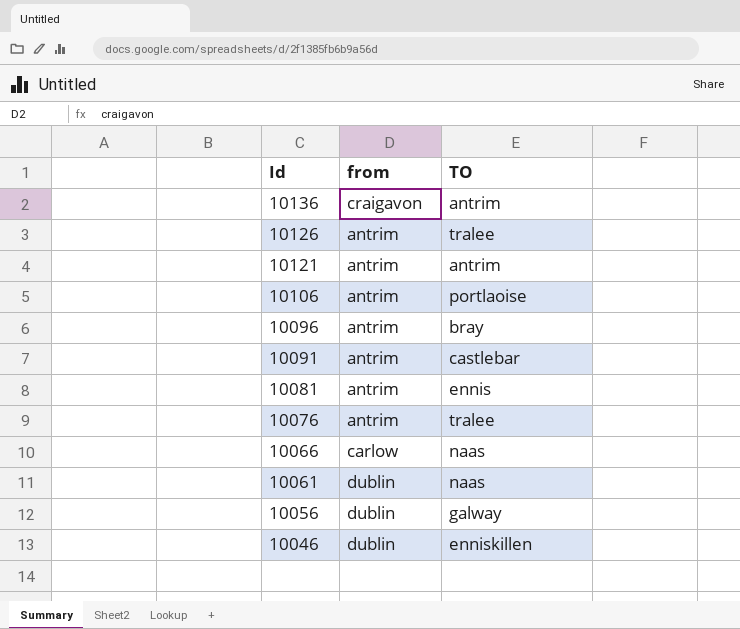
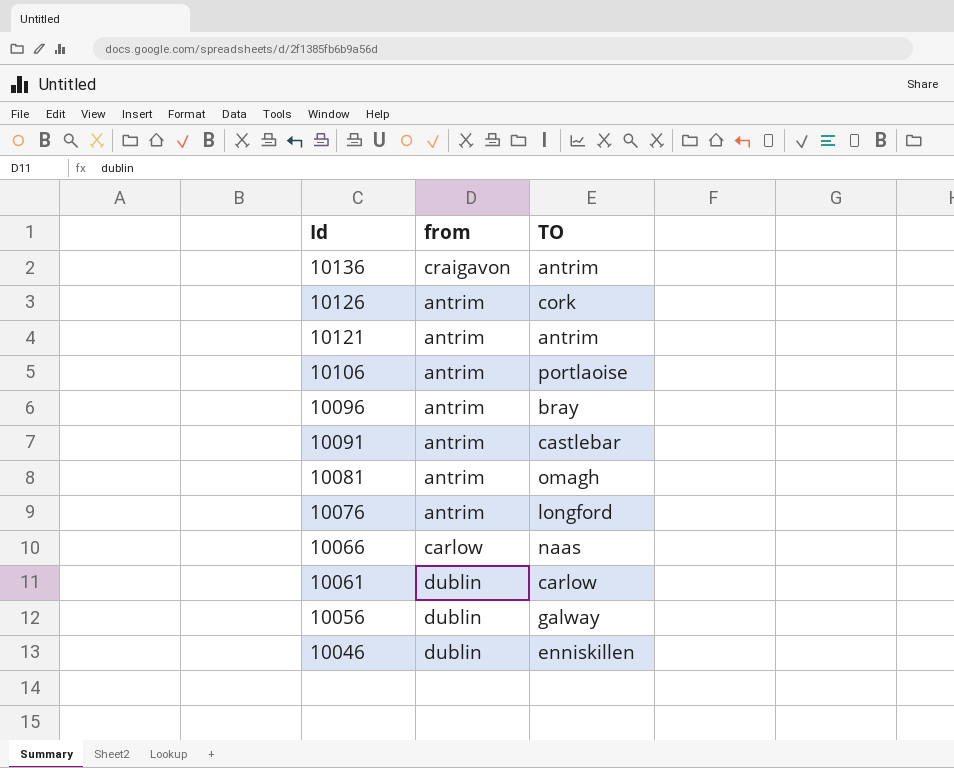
10126 | TO: tralee -> cork
10081 | TO: ennis -> omagh
10076 | TO: tralee -> longford
10061 | TO: naas -> carlow

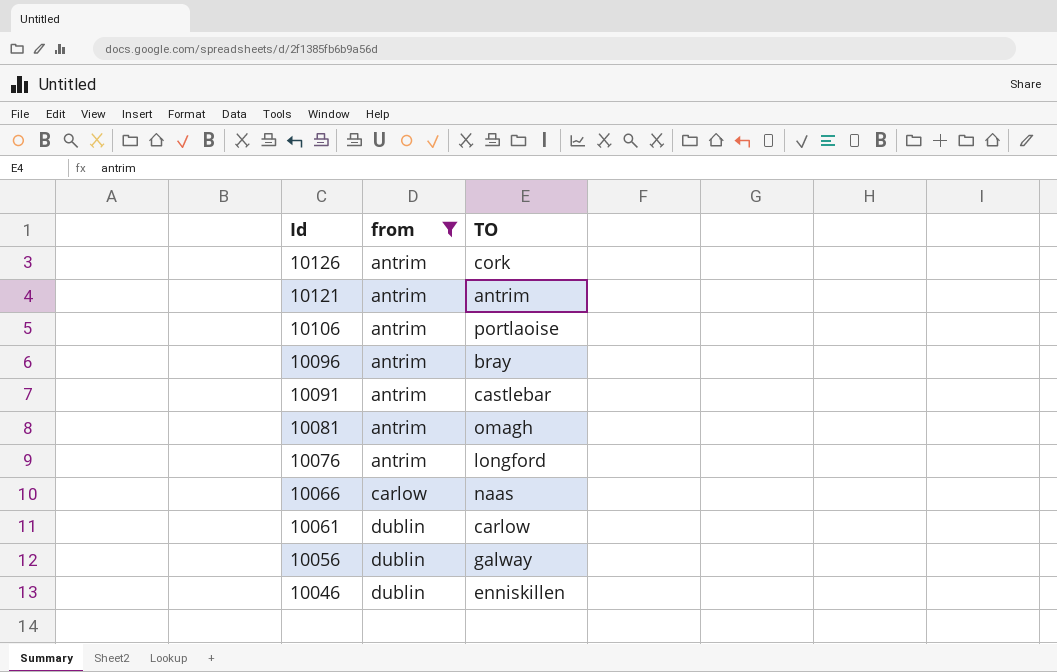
filter: none -> from != craigavon

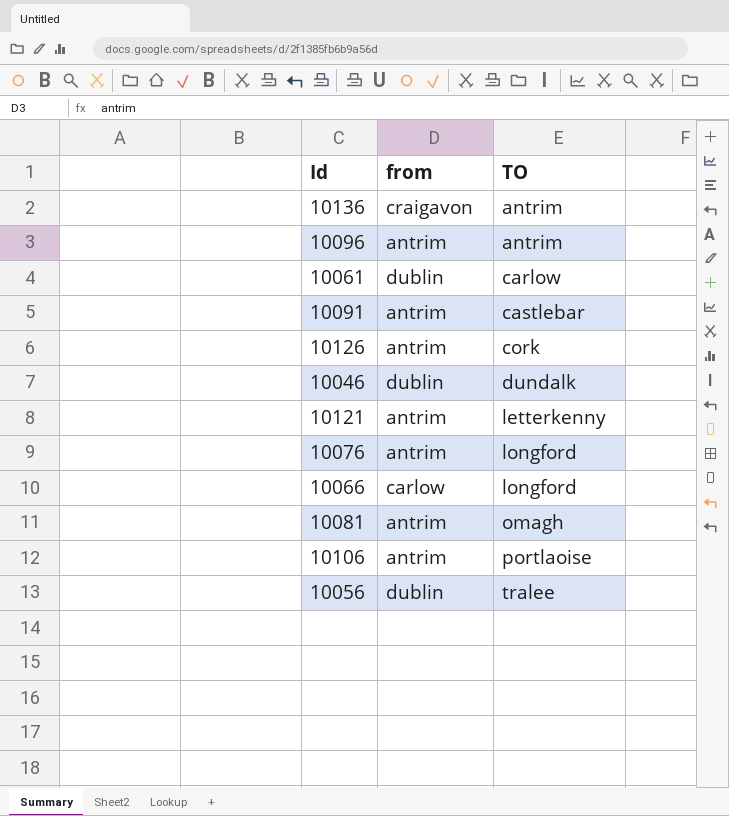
filter: from != craigavon -> none
row order: Id descending -> TO ascending
10096 | TO: bray -> antrim
10046 | TO: enniskillen -> dundalk
10121 | TO: antrim -> letterkenny
10066 | TO: naas -> longford
10056 | TO: galway -> tralee

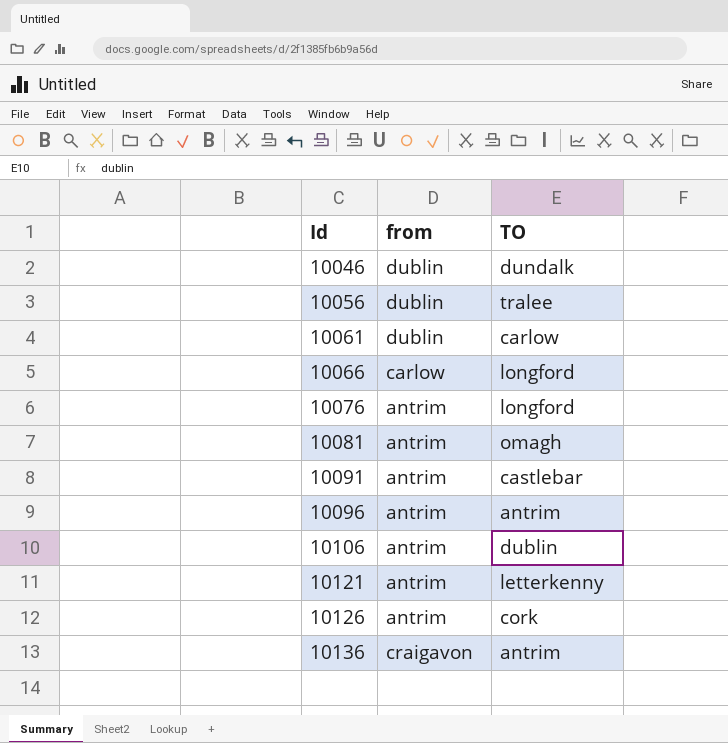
row order: TO ascending -> Id ascending
10106 | TO: portlaoise -> dublin

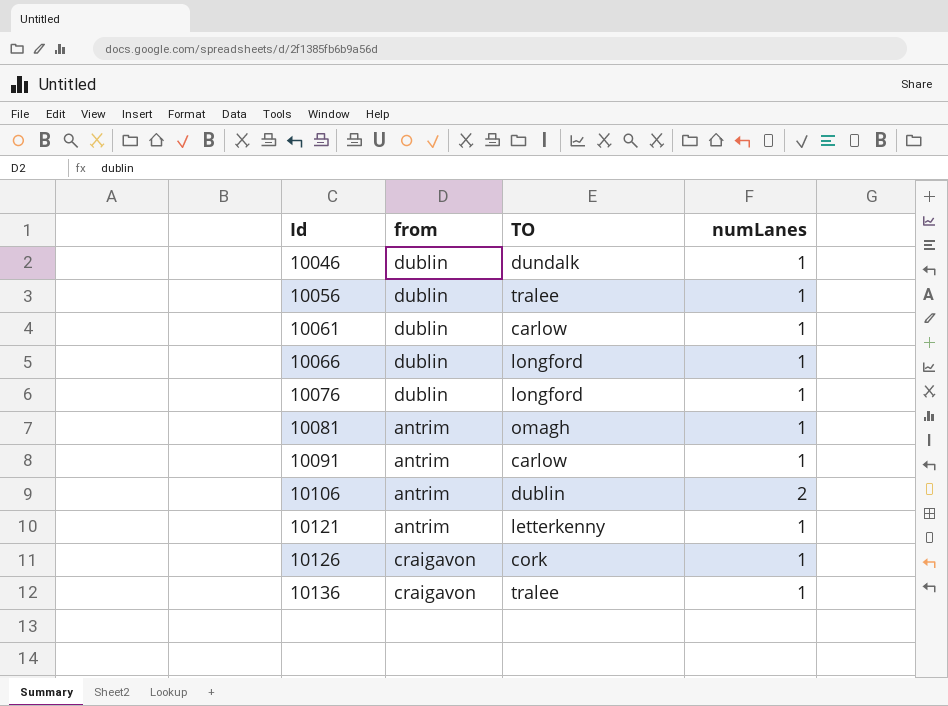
column numLanes | position: none -> 4
row 10096: antrim | antrim -> none
10066 | from: carlow -> dublin
10076 | from: antrim -> dublin
10091 | TO: castlebar -> carlow
10126 | from: antrim -> craigavon
10136 | TO: antrim -> tralee

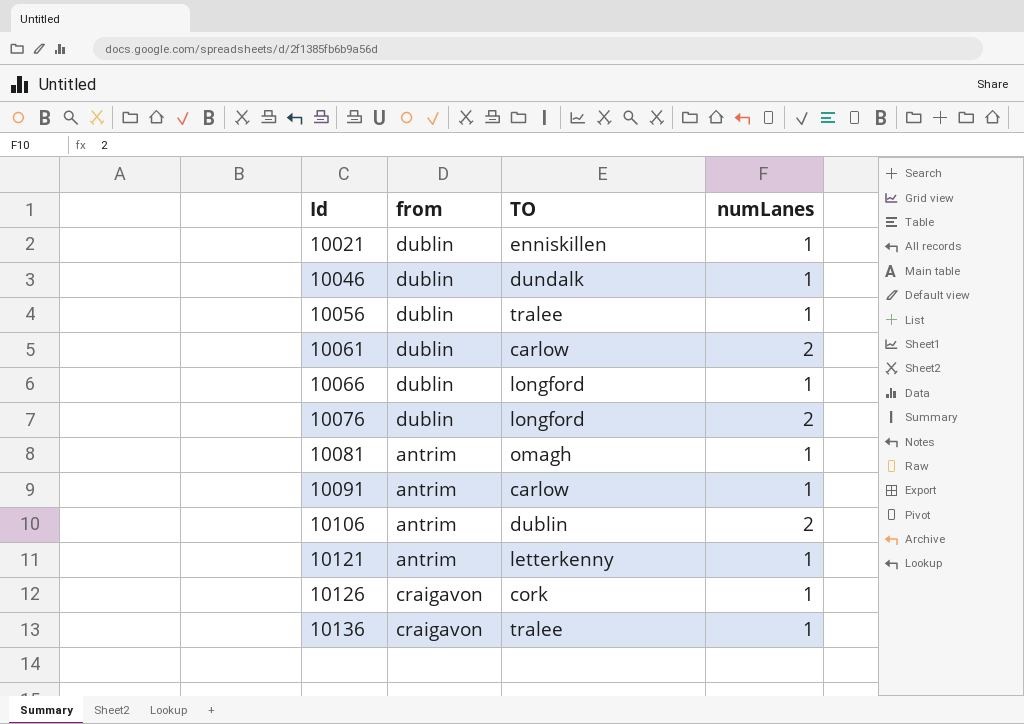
row 10021: none -> dublin | enniskillen | 1
10061 | numLanes: 1 -> 2
10076 | numLanes: 1 -> 2

